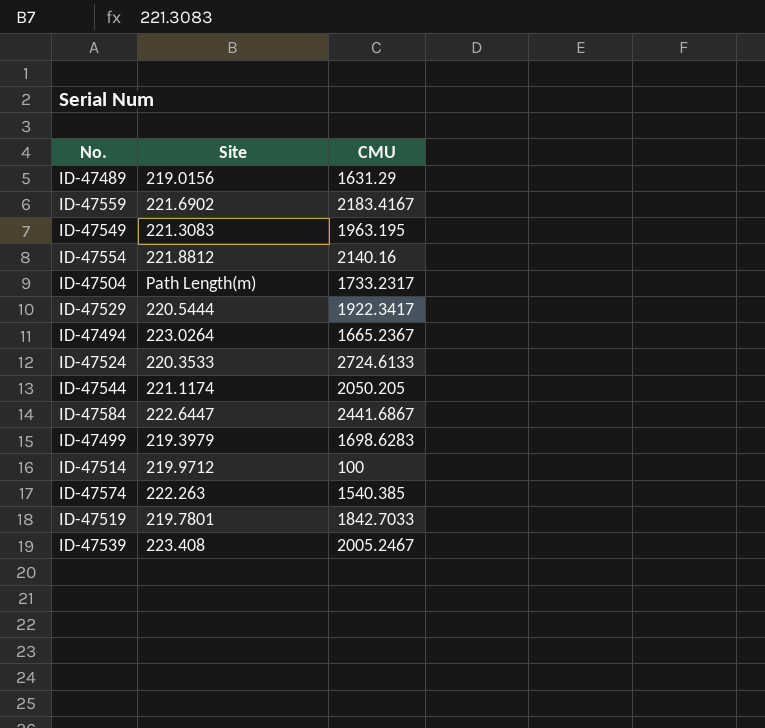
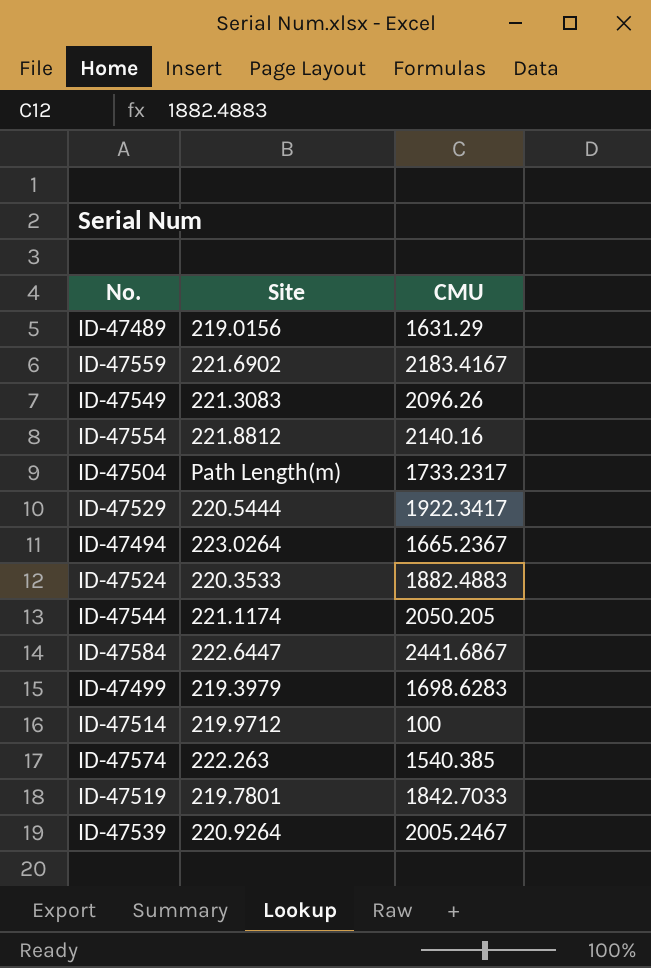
ID-47549 | CMU: 1963.195 -> 2096.26
ID-47524 | CMU: 2724.6133 -> 1882.4883
ID-47539 | Site: 223.408 -> 220.9264

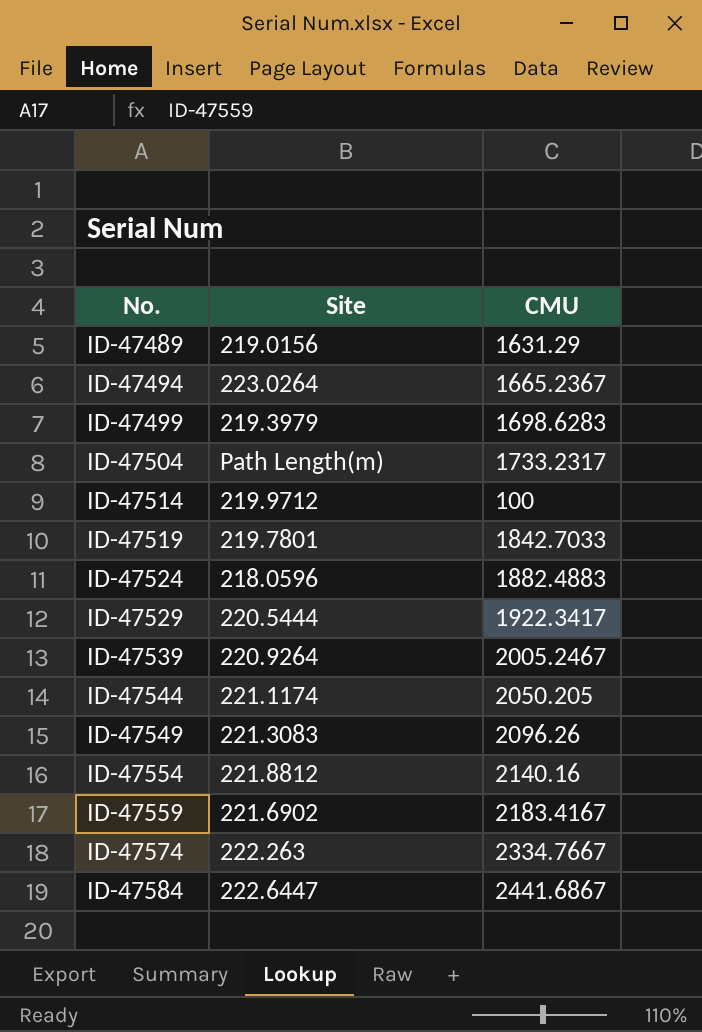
row order: none -> No. ascending
ID-47524 | Site: 220.3533 -> 218.0596
ID-47574 | CMU: 1540.385 -> 2334.7667

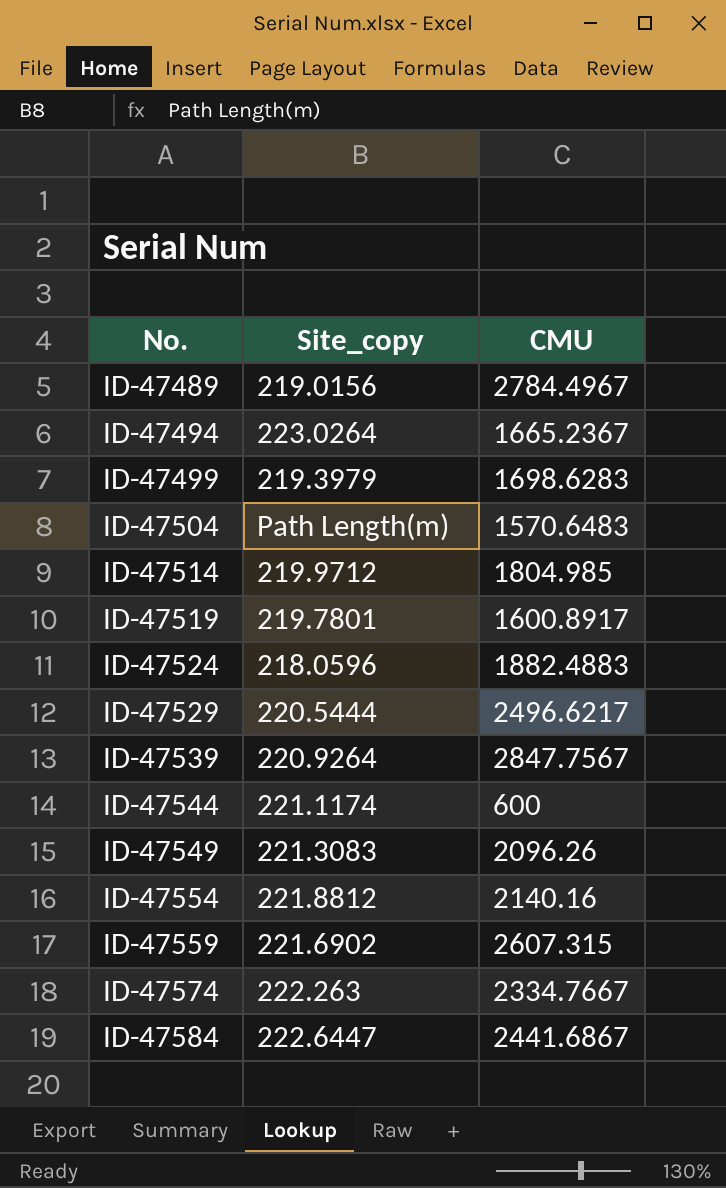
column name: Site -> Site_copy
ID-47489 | CMU: 1631.29 -> 2784.4967
ID-47504 | CMU: 1733.2317 -> 1570.6483
ID-47514 | CMU: 100 -> 1804.985
ID-47519 | CMU: 1842.7033 -> 1600.8917
ID-47529 | CMU: 1922.3417 -> 2496.6217
ID-47539 | CMU: 2005.2467 -> 2847.7567
ID-47544 | CMU: 2050.205 -> 600
ID-47559 | CMU: 2183.4167 -> 2607.315

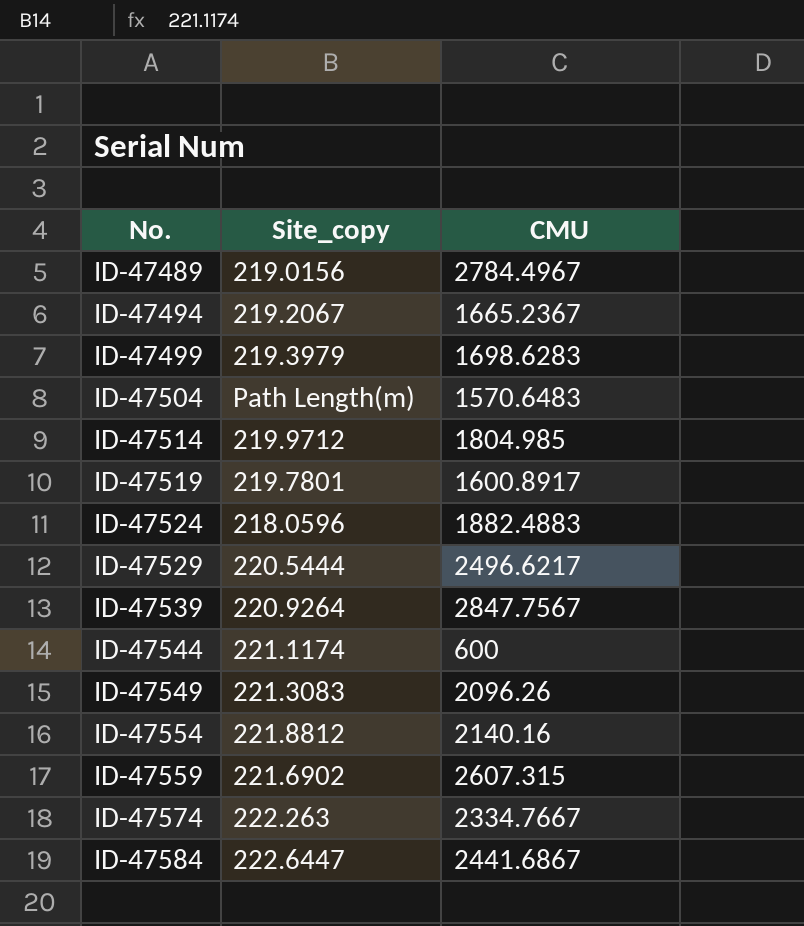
ID-47494 | Site_copy: 223.0264 -> 219.2067

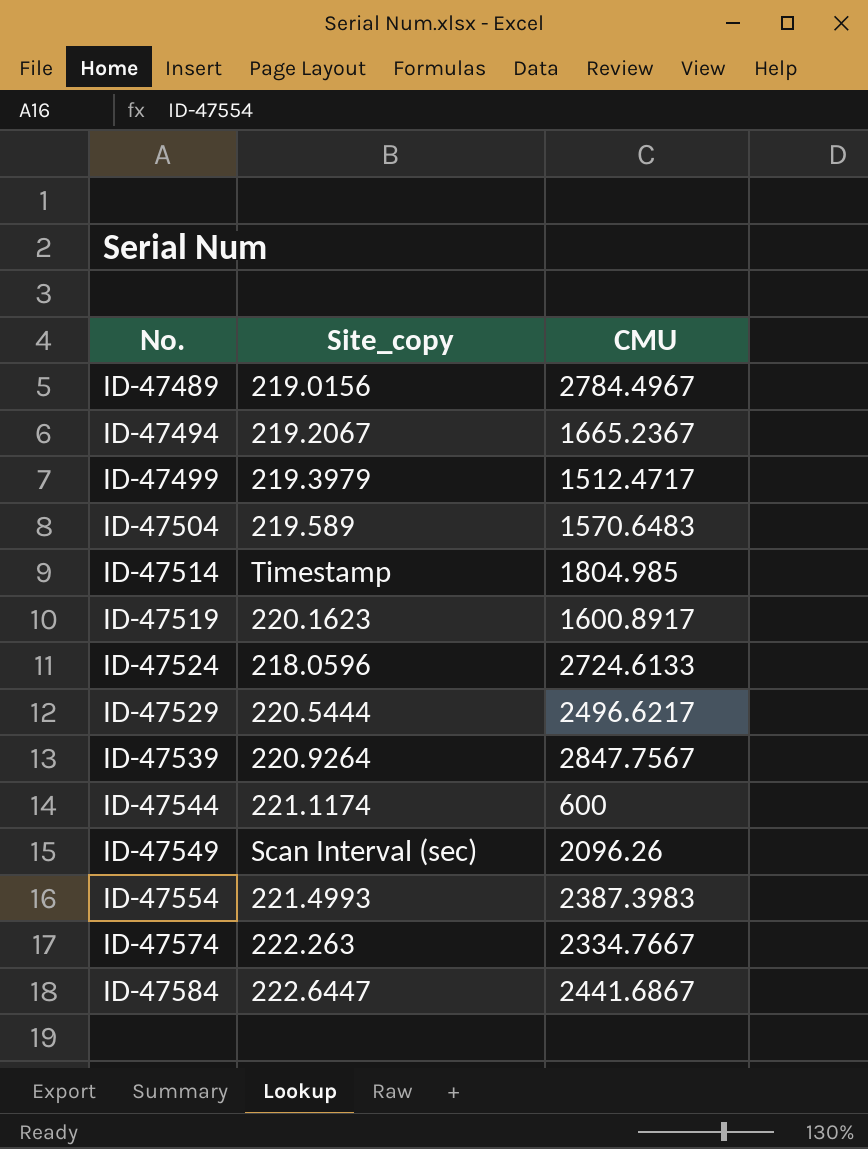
row ID-47559: 221.6902 | 2607.315 -> none
ID-47499 | CMU: 1698.6283 -> 1512.4717
ID-47504 | Site_copy: Path Length(m) -> 219.589
ID-47514 | Site_copy: 219.9712 -> Timestamp
ID-47519 | Site_copy: 219.7801 -> 220.1623
ID-47524 | CMU: 1882.4883 -> 2724.6133
ID-47549 | Site_copy: 221.3083 -> Scan Interval (sec)
ID-47554 | Site_copy: 221.8812 -> 221.4993
ID-47554 | CMU: 2140.16 -> 2387.3983

